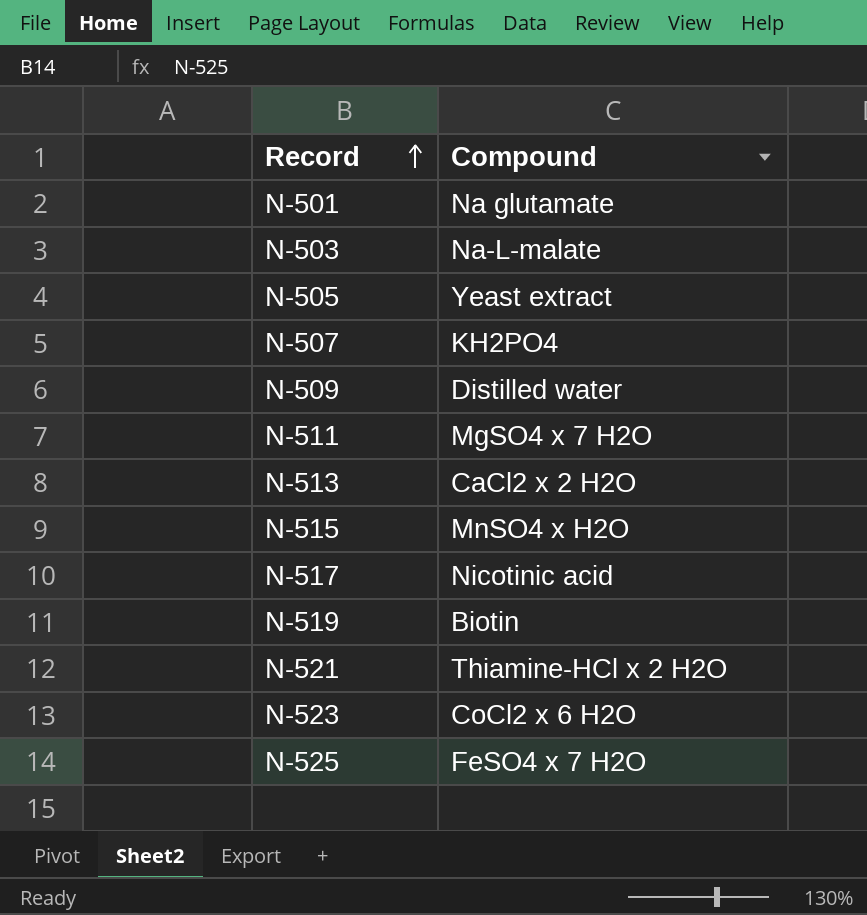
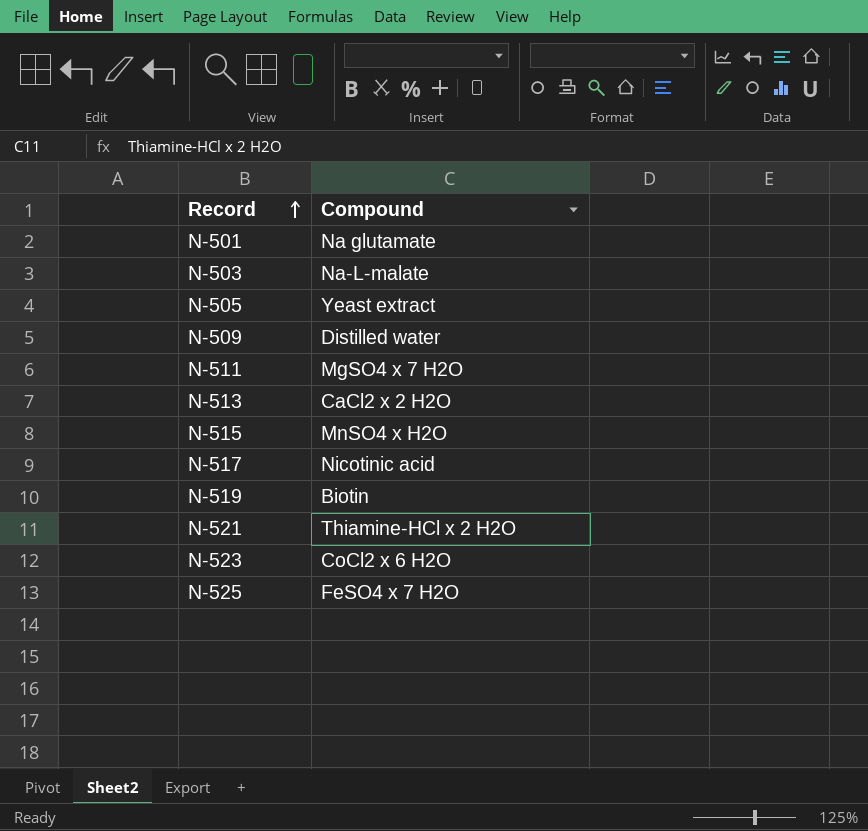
row N-507: KH2PO4 -> none

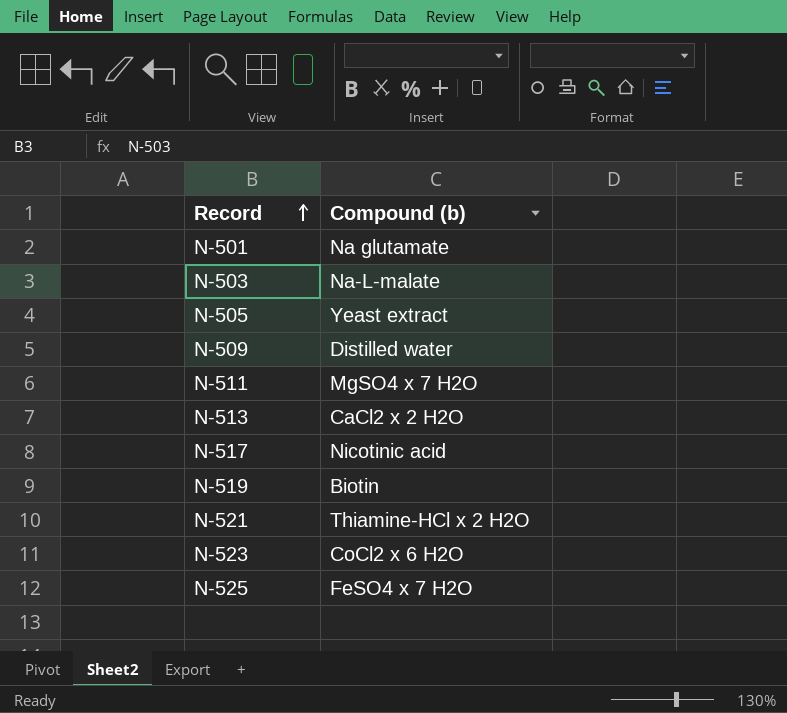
column name: Compound -> Compound (b)
row N-515: MnSO4 x H2O -> none

